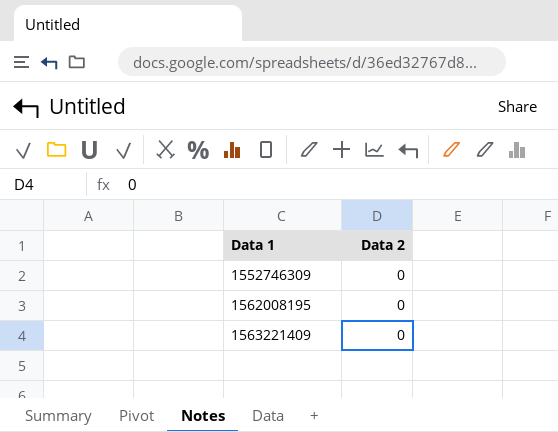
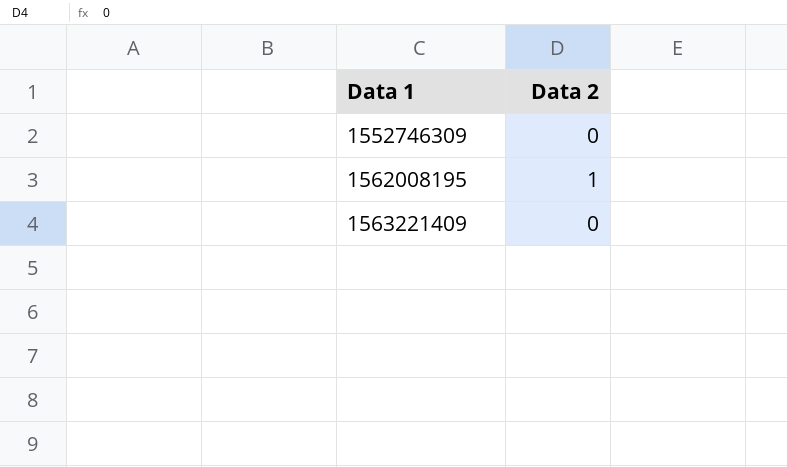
1562008195 | Data 2: 0 -> 1

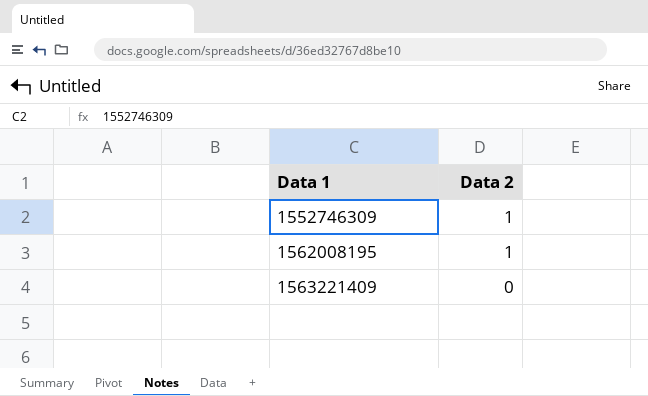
1552746309 | Data 2: 0 -> 1

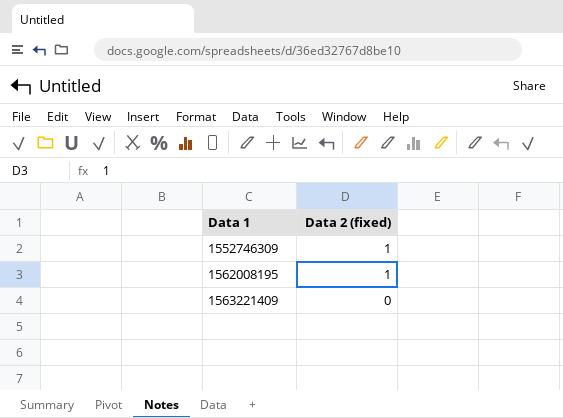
column name: Data 2 -> Data 2 (fixed)

